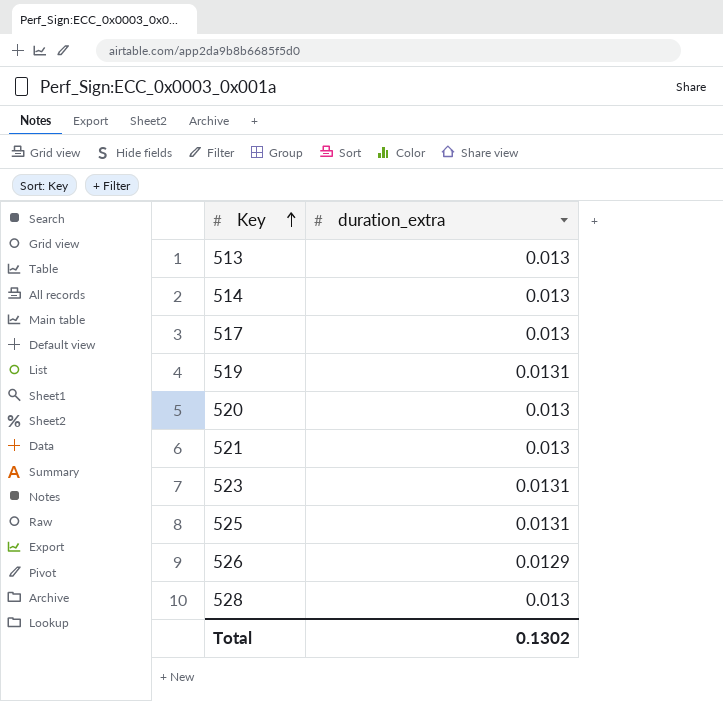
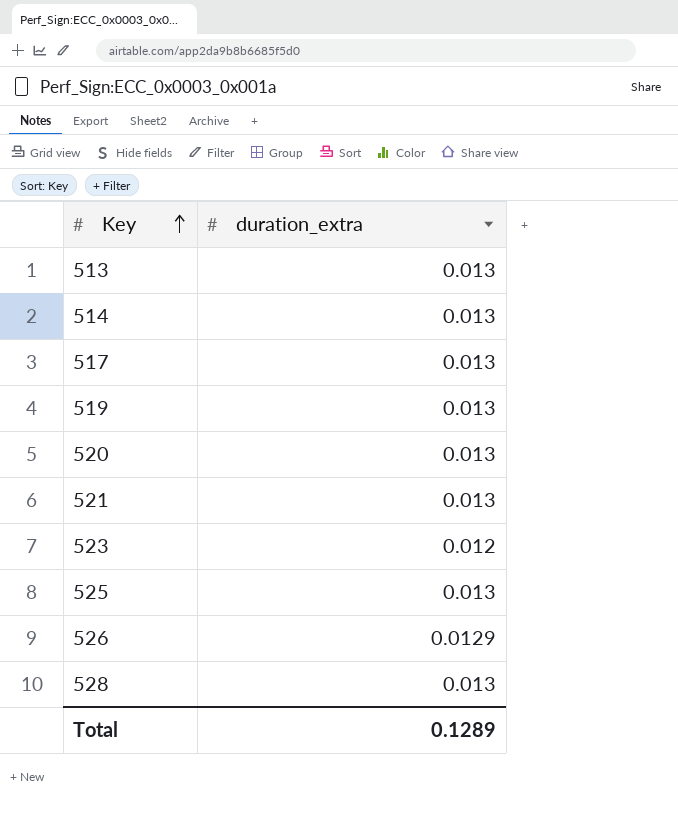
519 | duration_extra: 0.0131 -> 0.013
523 | duration_extra: 0.0131 -> 0.012
525 | duration_extra: 0.0131 -> 0.013
Total | duration_extra: 0.1302 -> 0.1289

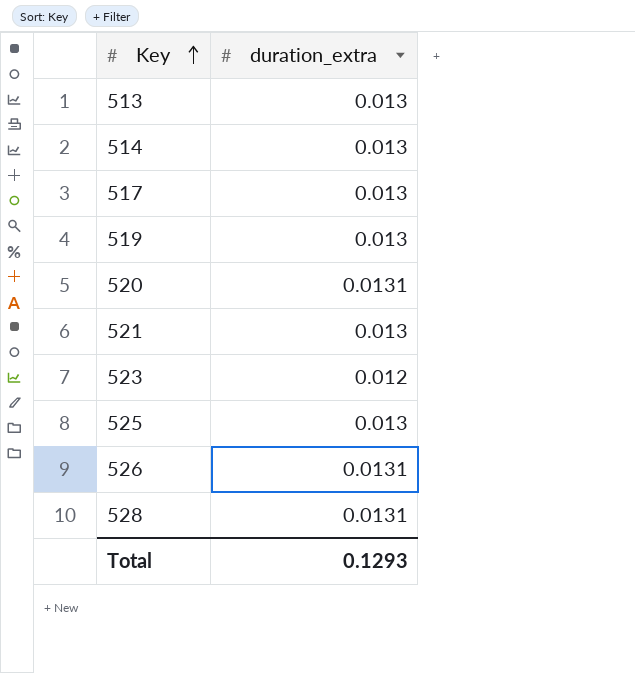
520 | duration_extra: 0.013 -> 0.0131
526 | duration_extra: 0.0129 -> 0.0131
528 | duration_extra: 0.013 -> 0.0131
Total | duration_extra: 0.1289 -> 0.1293

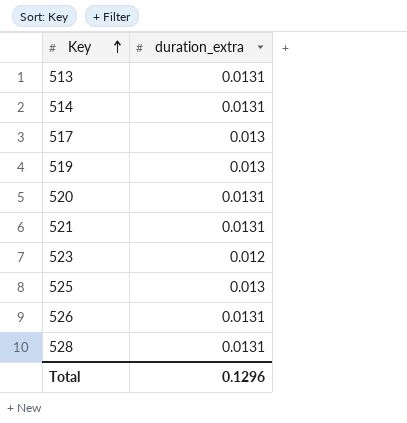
513 | duration_extra: 0.013 -> 0.0131
514 | duration_extra: 0.013 -> 0.0131
521 | duration_extra: 0.013 -> 0.0131
Total | duration_extra: 0.1293 -> 0.1296

